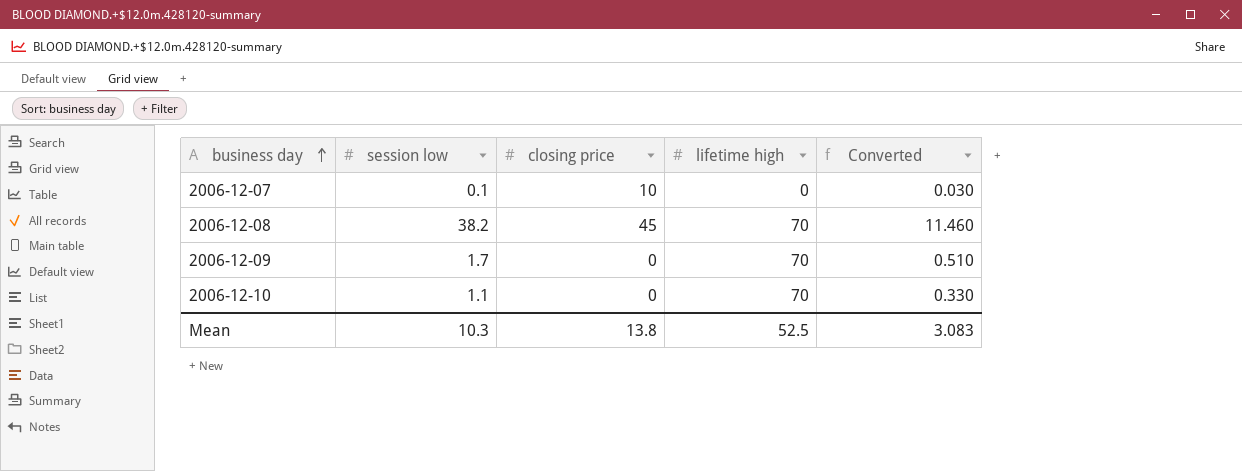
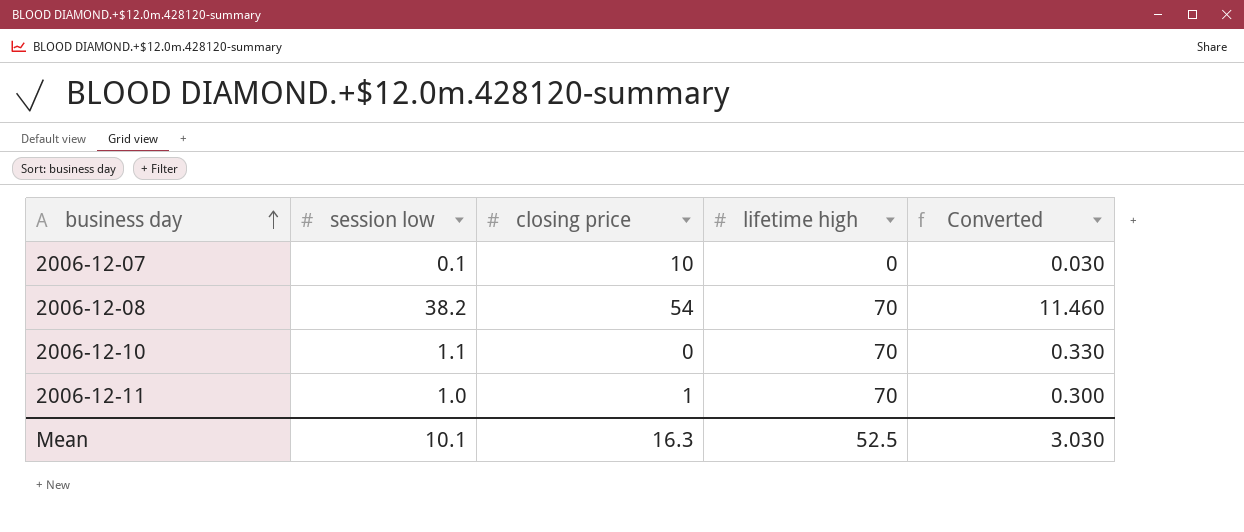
row 2006-12-09: 1.7 | 0 | 70 | 0.510 -> none
2006-12-08 | closing price: 45 -> 54
row 2006-12-11: none -> 1.0 | 1 | 70 | 0.300
Mean | session low: 10.3 -> 10.1
Mean | closing price: 13.8 -> 16.3
Mean | Converted: 3.083 -> 3.030

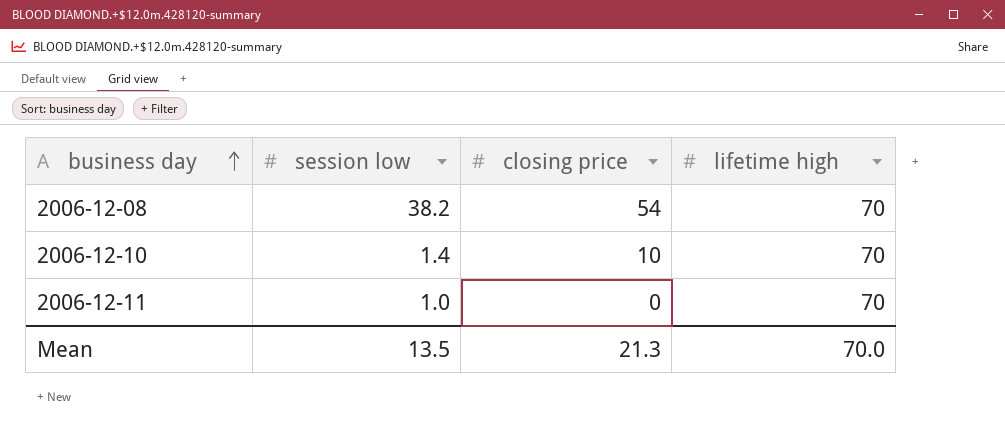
column Converted | formula: [session low] * 0.3 -> none
row 2006-12-07: 0.1 | 10 | 0 | 0.030 -> none
2006-12-10 | session low: 1.1 -> 1.4
2006-12-10 | closing price: 0 -> 10
2006-12-11 | closing price: 1 -> 0
Mean | session low: 10.1 -> 13.5
Mean | closing price: 16.3 -> 21.3
Mean | lifetime high: 52.5 -> 70.0

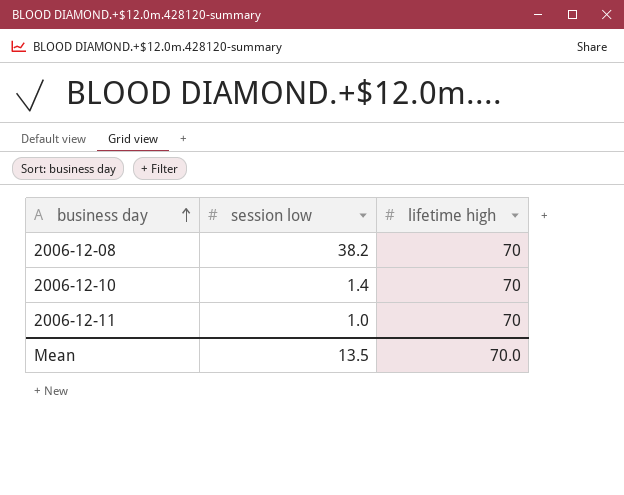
column closing price | position: 3 -> none

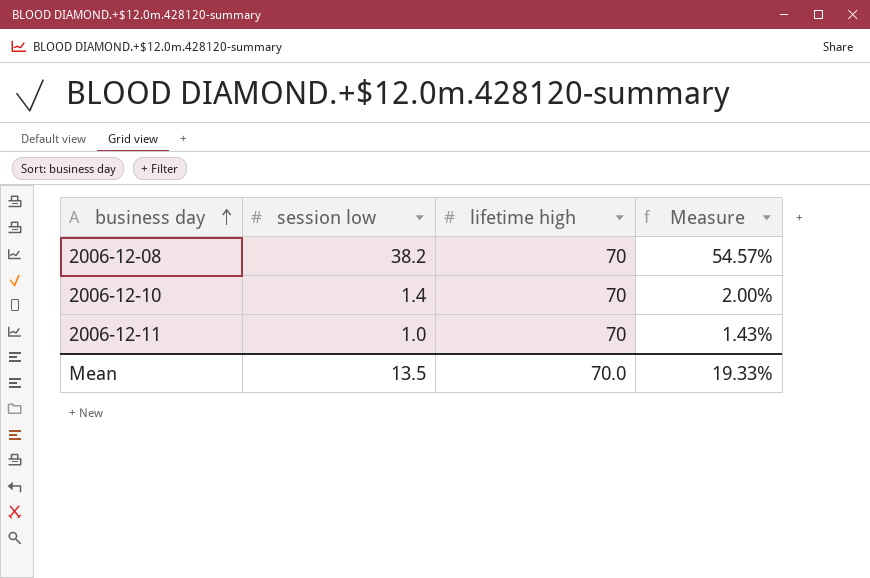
column Measure | formula: none -> [session low] / [lifetime high]

